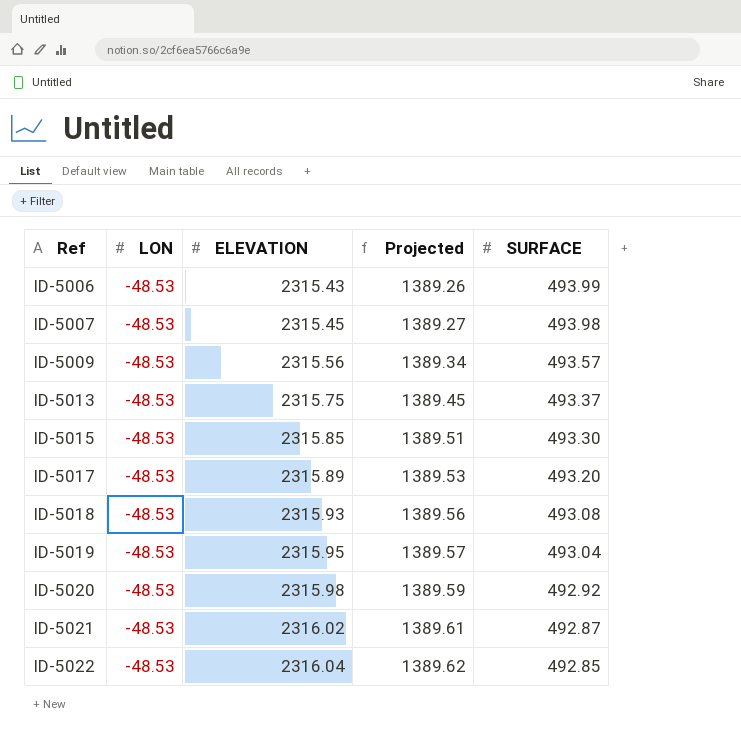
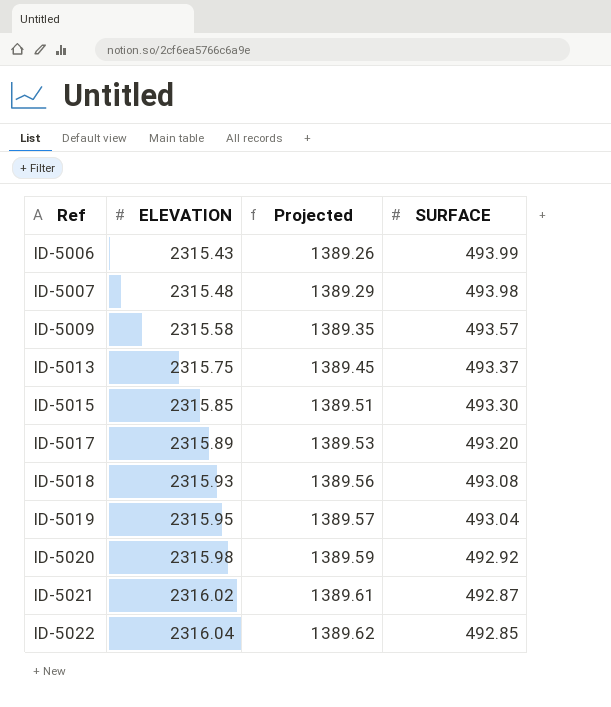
column LON | position: 2 -> none
ID-5007 | ELEVATION: 2315.45 -> 2315.48
ID-5007 | Projected: 1389.27 -> 1389.29
ID-5009 | ELEVATION: 2315.56 -> 2315.58
ID-5009 | Projected: 1389.34 -> 1389.35

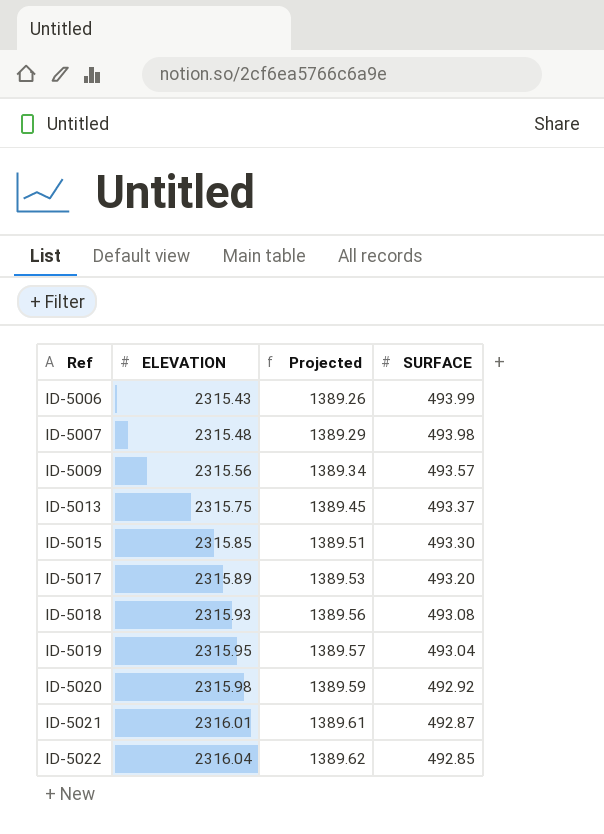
ID-5009 | ELEVATION: 2315.58 -> 2315.56
ID-5009 | Projected: 1389.35 -> 1389.34
ID-5021 | ELEVATION: 2316.02 -> 2316.01

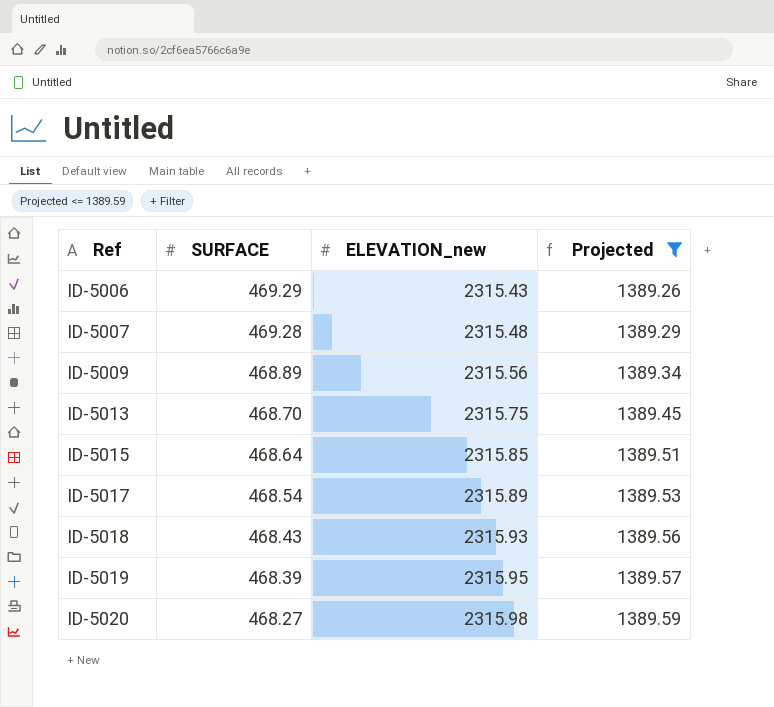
filter: none -> Projected <= 1389.59
column SURFACE | position: 4 -> 2
column name: ELEVATION -> ELEVATION_new
ID-5006 | SURFACE: 493.99 -> 469.29
ID-5007 | SURFACE: 493.98 -> 469.28
ID-5009 | SURFACE: 493.57 -> 468.89
ID-5013 | SURFACE: 493.37 -> 468.70
ID-5015 | SURFACE: 493.30 -> 468.64
ID-5017 | SURFACE: 493.20 -> 468.54
ID-5018 | SURFACE: 493.08 -> 468.43
ID-5019 | SURFACE: 493.04 -> 468.39
ID-5020 | SURFACE: 492.92 -> 468.27

